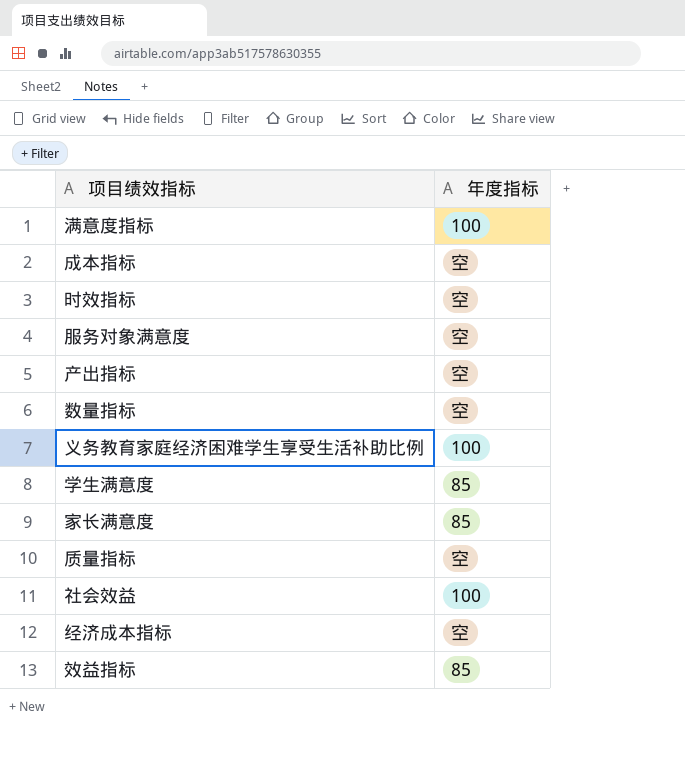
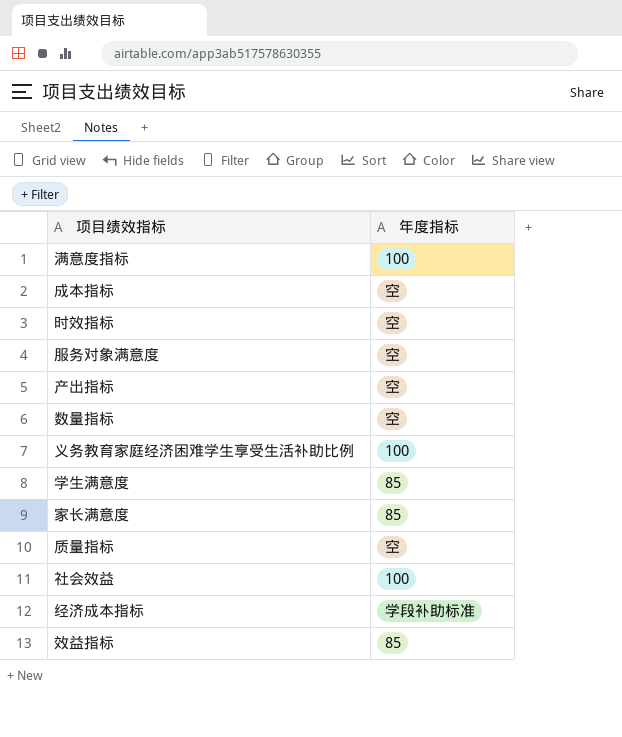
经济成本指标 | 年度指标: 空 -> 学段补助标准

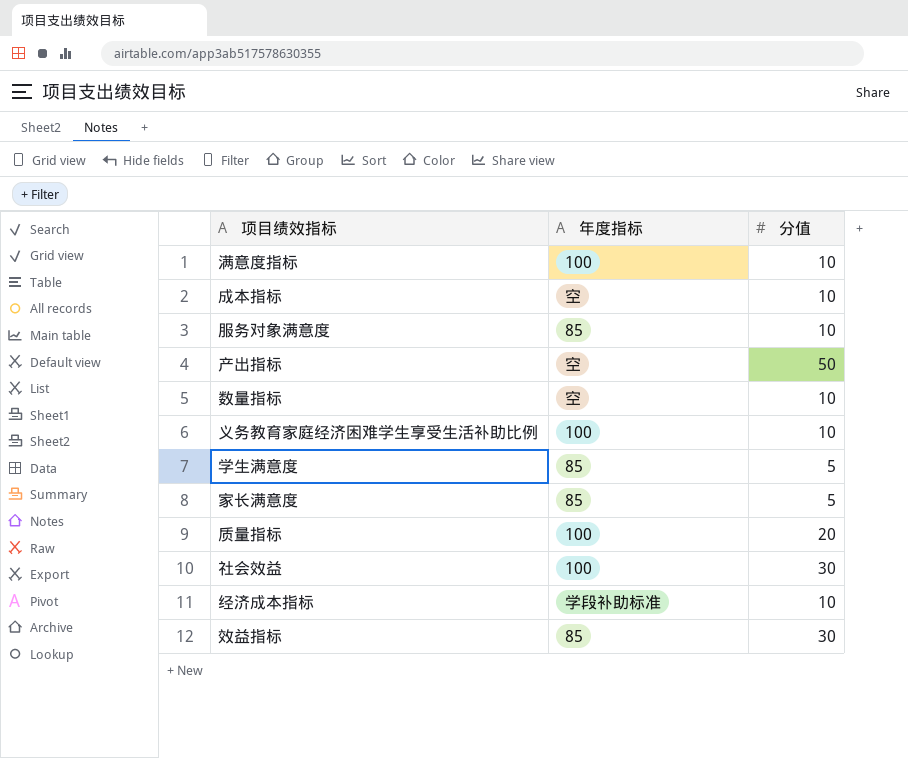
column 分值 | position: none -> 3
row 时效指标: 空 -> none
服务对象满意度 | 年度指标: 空 -> 85
质量指标 | 年度指标: 空 -> 100

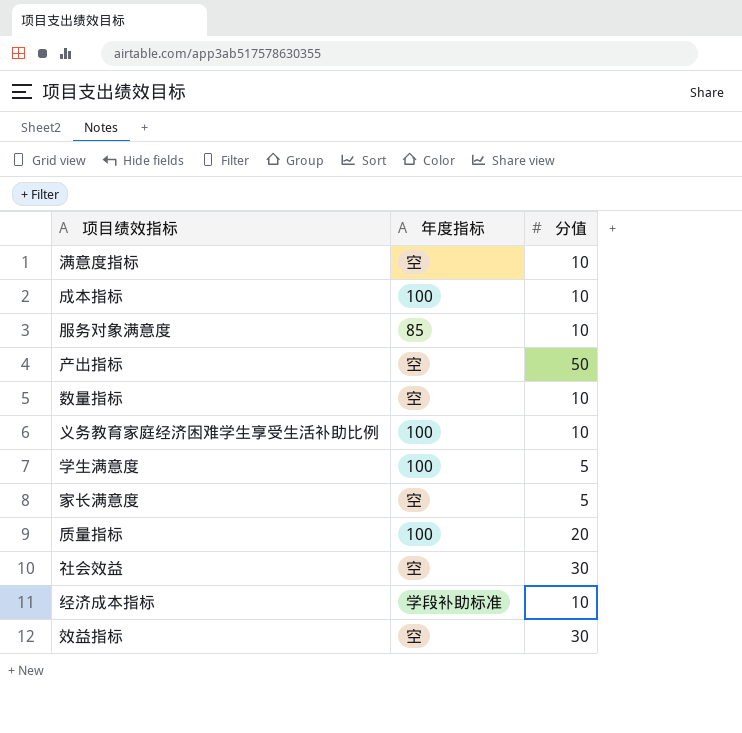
满意度指标 | 年度指标: 100 -> 空
成本指标 | 年度指标: 空 -> 100
学生满意度 | 年度指标: 85 -> 100
家长满意度 | 年度指标: 85 -> 空
社会效益 | 年度指标: 100 -> 空
效益指标 | 年度指标: 85 -> 空

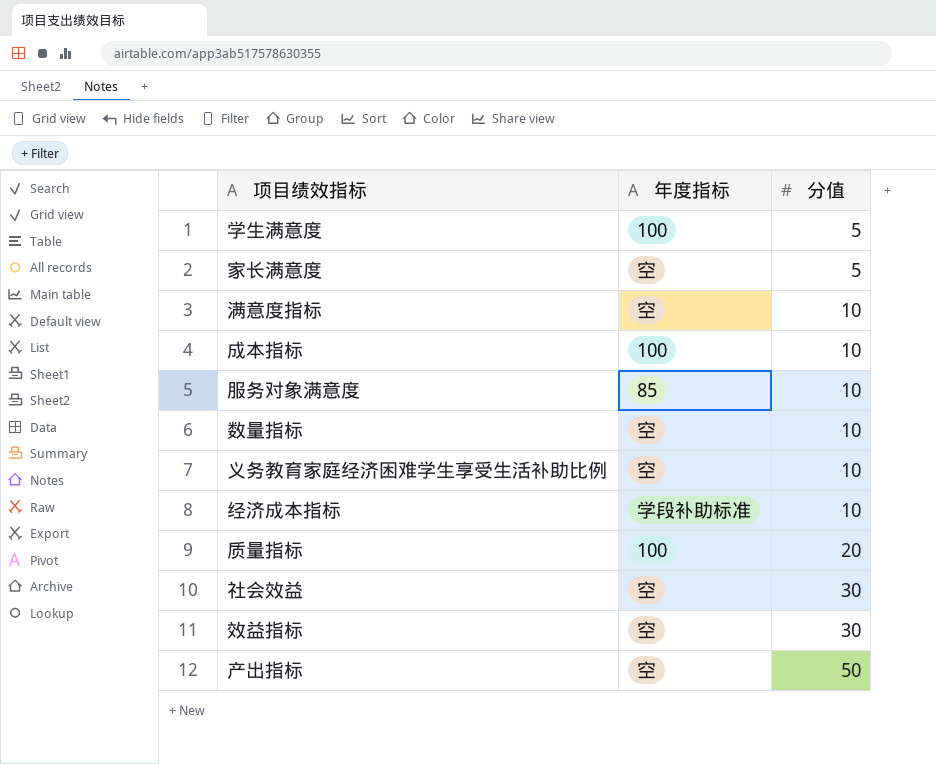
row order: none -> 分值 ascending
义务教育家庭经济困难学生享受生活补助比例 | 年度指标: 100 -> 空

